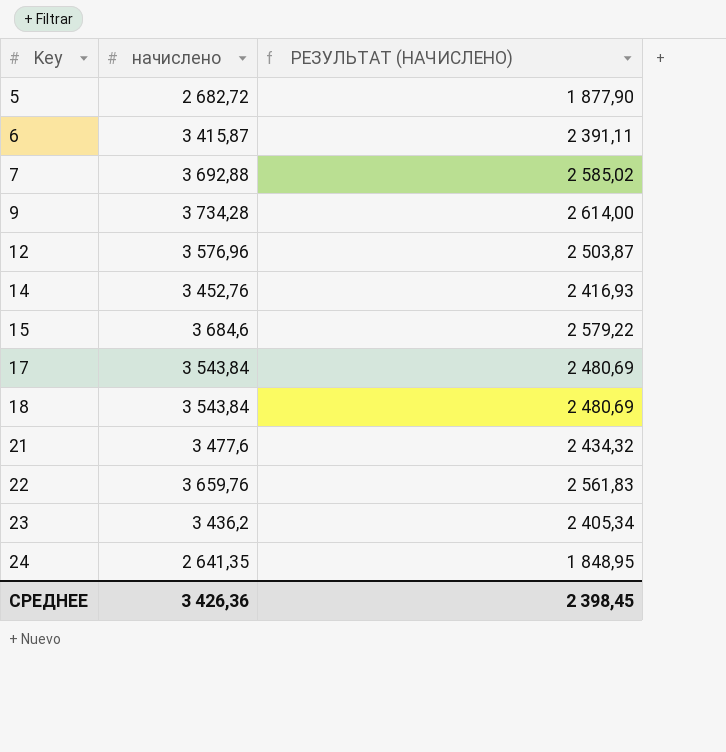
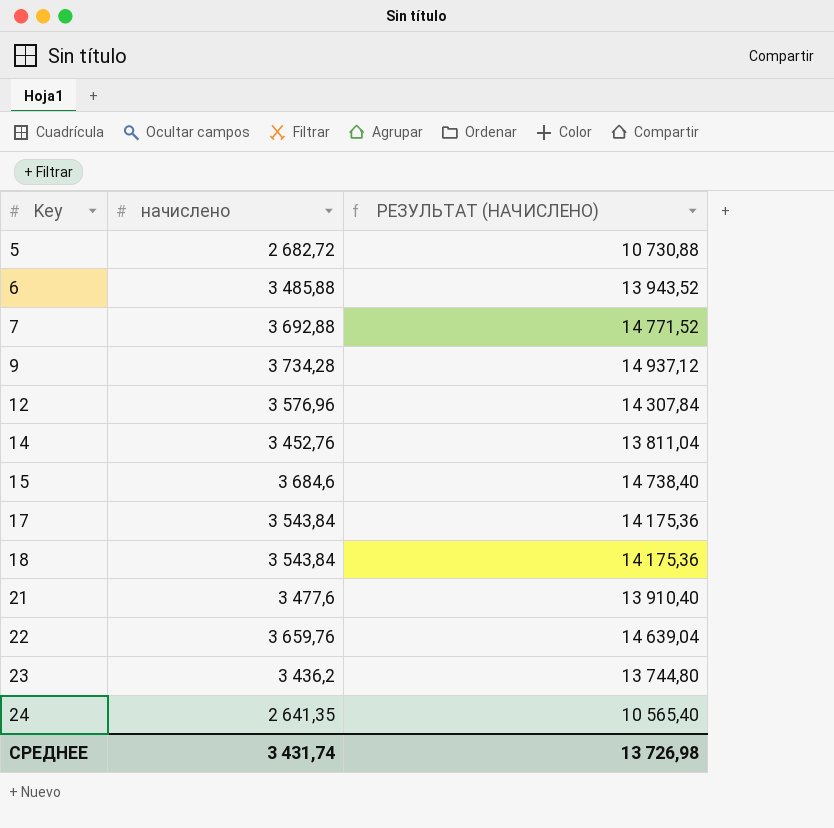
column РЕЗУЛЬТАТ (НАЧИСЛЕНО) | formula: [начислено] * 0,7 -> [начислено] * 4
6 | начислено: 3 415,87 -> 3 485,88
СРЕДНЕЕ | начислено: 3 426,36 -> 3 431,74
СРЕДНЕЕ | РЕЗУЛЬТАТ (НАЧИСЛЕНО): 2 398,45 -> 13 726,98

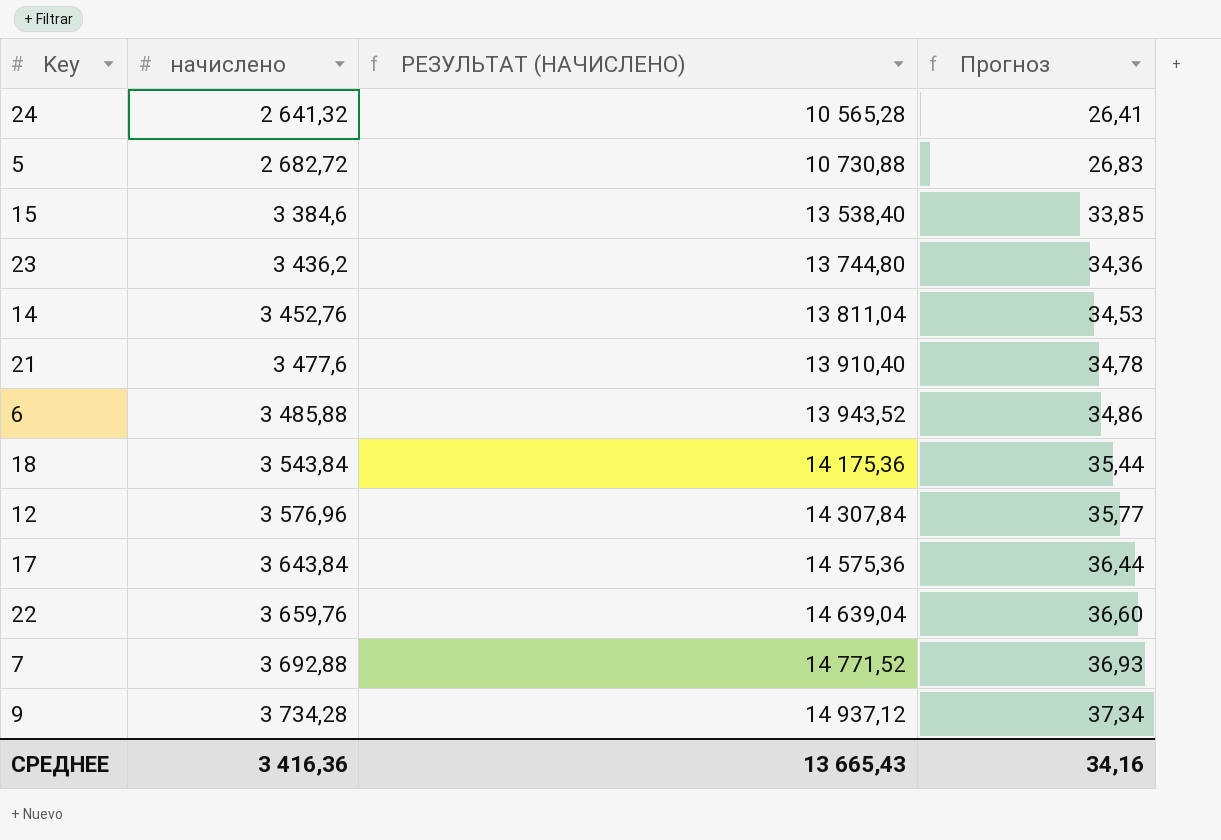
row order: Key ascending -> начислено ascending
column Прогноз | formula: none -> [начислено] * 0,01
24 | начислено: 2 641,35 -> 2 641,32
24 | РЕЗУЛЬТАТ (НАЧИСЛЕНО): 10 565,40 -> 10 565,28
15 | начислено: 3 684,6 -> 3 384,6
15 | РЕЗУЛЬТАТ (НАЧИСЛЕНО): 14 738,40 -> 13 538,40
17 | начислено: 3 543,84 -> 3 643,84
17 | РЕЗУЛЬТАТ (НАЧИСЛЕНО): 14 175,36 -> 14 575,36
СРЕДНЕЕ | начислено: 3 431,74 -> 3 416,36
СРЕДНЕЕ | РЕЗУЛЬТАТ (НАЧИСЛЕНО): 13 726,98 -> 13 665,43

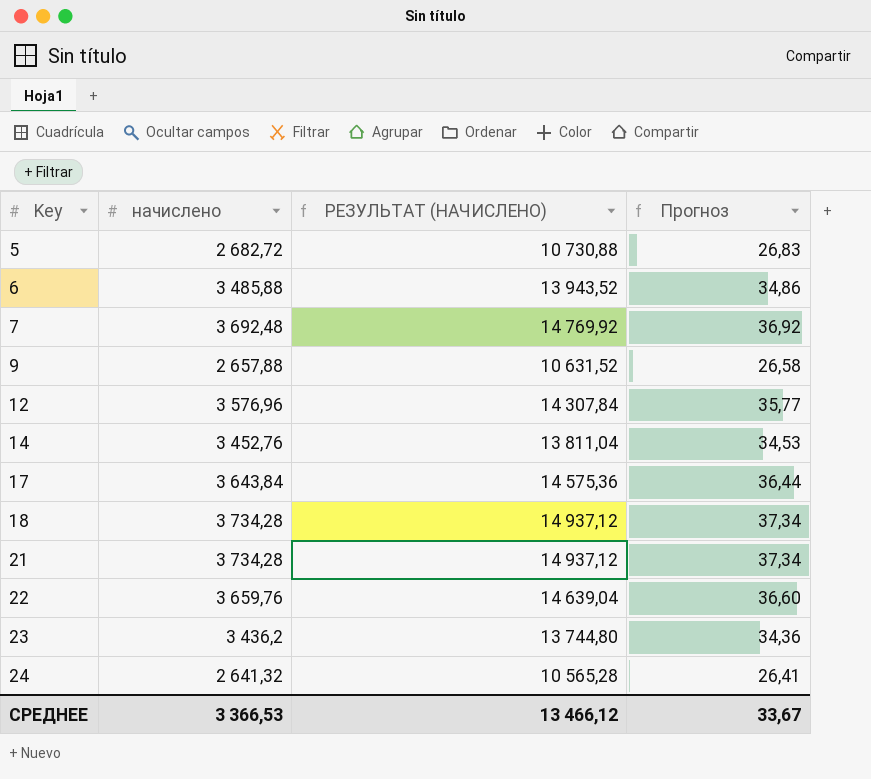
row order: начислено ascending -> Key ascending
row 15: 3 384,6 | 13 538,40 | 33,85 -> none
7 | начислено: 3 692,88 -> 3 692,48
7 | РЕЗУЛЬТАТ (НАЧИСЛЕНО): 14 771,52 -> 14 769,92
7 | Прогноз: 36,93 -> 36,92
9 | начислено: 3 734,28 -> 2 657,88
9 | РЕЗУЛЬТАТ (НАЧИСЛЕНО): 14 937,12 -> 10 631,52
9 | Прогноз: 37,34 -> 26,58
18 | начислено: 3 543,84 -> 3 734,28
18 | РЕЗУЛЬТАТ (НАЧИСЛЕНО): 14 175,36 -> 14 937,12
18 | Прогноз: 35,44 -> 37,34
21 | начислено: 3 477,6 -> 3 734,28
21 | РЕЗУЛЬТАТ (НАЧИСЛЕНО): 13 910,40 -> 14 937,12
21 | Прогноз: 34,78 -> 37,34
СРЕДНЕЕ | начислено: 3 416,36 -> 3 366,53
СРЕДНЕЕ | РЕЗУЛЬТАТ (НАЧИСЛЕНО): 13 665,43 -> 13 466,12
СРЕДНЕЕ | Прогноз: 34,16 -> 33,67

